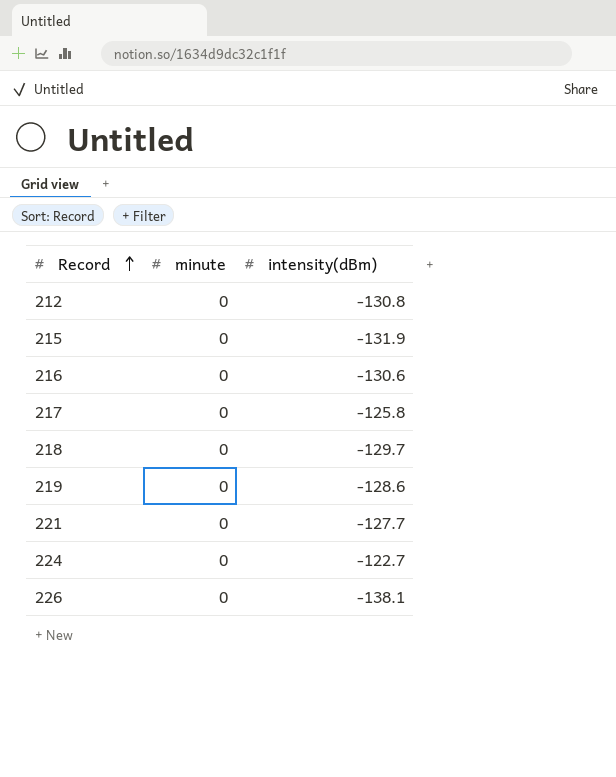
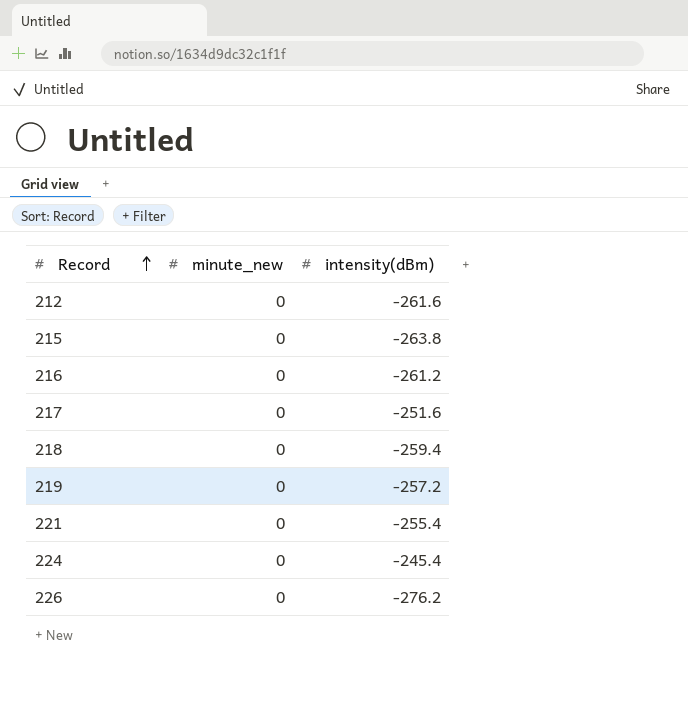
column name: minute -> minute_new
212 | intensity(dBm): -130.8 -> -261.6
215 | intensity(dBm): -131.9 -> -263.8
216 | intensity(dBm): -130.6 -> -261.2
217 | intensity(dBm): -125.8 -> -251.6
218 | intensity(dBm): -129.7 -> -259.4
219 | intensity(dBm): -128.6 -> -257.2
221 | intensity(dBm): -127.7 -> -255.4
224 | intensity(dBm): -122.7 -> -245.4
226 | intensity(dBm): -138.1 -> -276.2

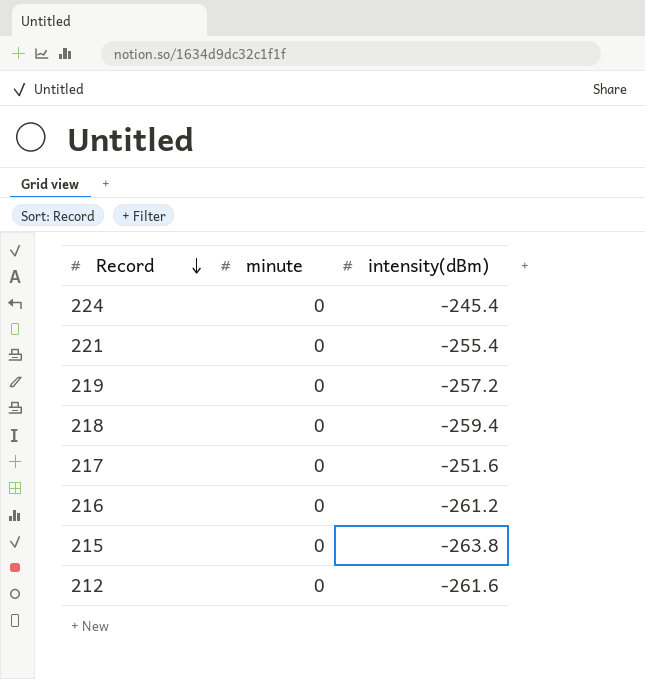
row order: Record ascending -> Record descending
column name: minute_new -> minute
row 226: 0 | -276.2 -> none

